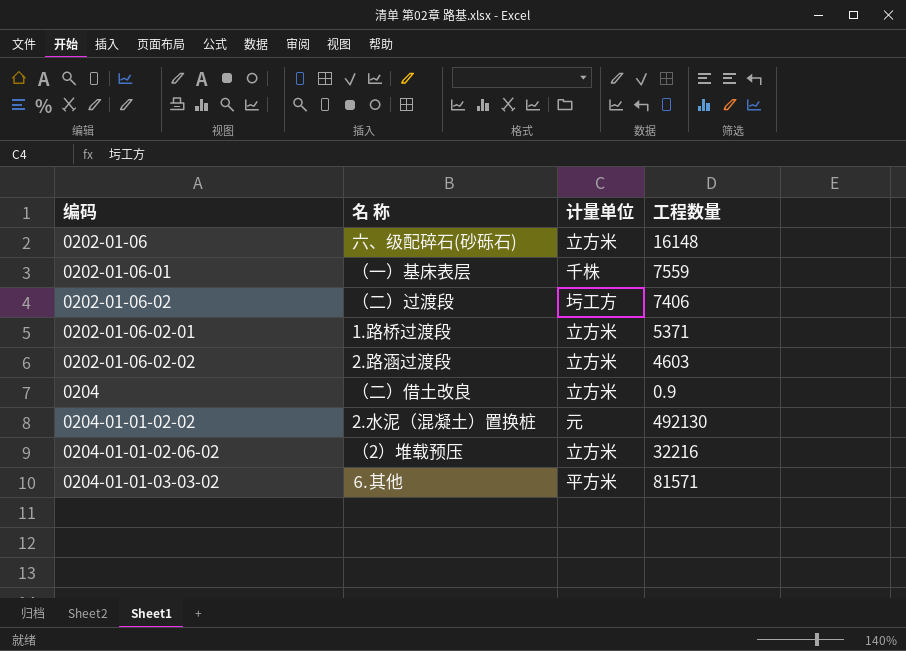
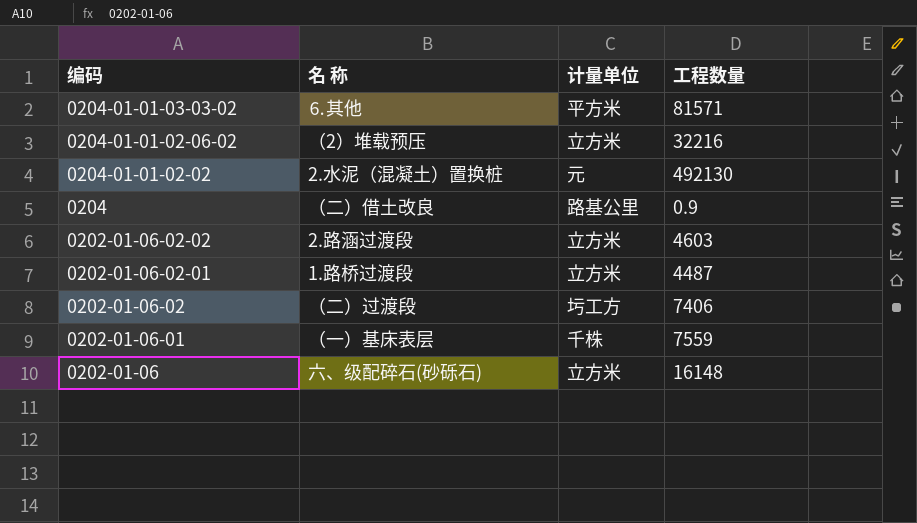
row order: 编码 ascending -> 编码 descending
0204 | 计量单位: 立方米 -> 路基公里
0202-01-06-02-01 | 工程数量: 5371 -> 4487

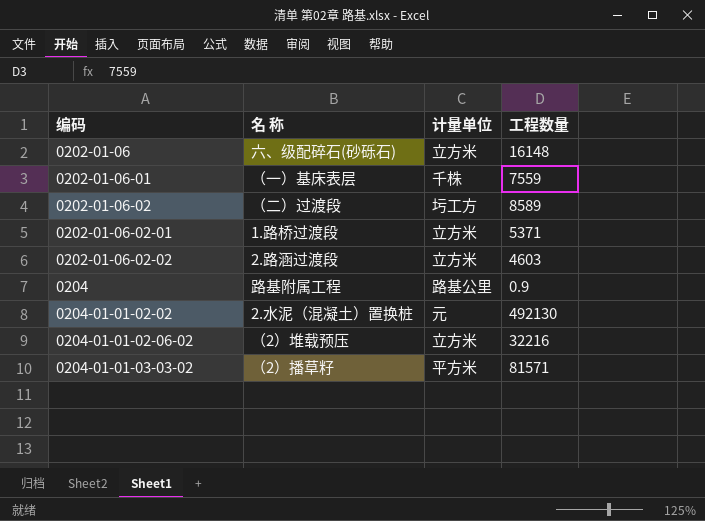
row order: 编码 descending -> 编码 ascending
0202-01-06-02 | 工程数量: 7406 -> 8589
0202-01-06-02-01 | 工程数量: 4487 -> 5371
0204 | 名 称: （二）借土改良 -> 路基附属工程
0204-01-01-03-03-02 | 名 称: ⒍其他 -> （2）播草籽

